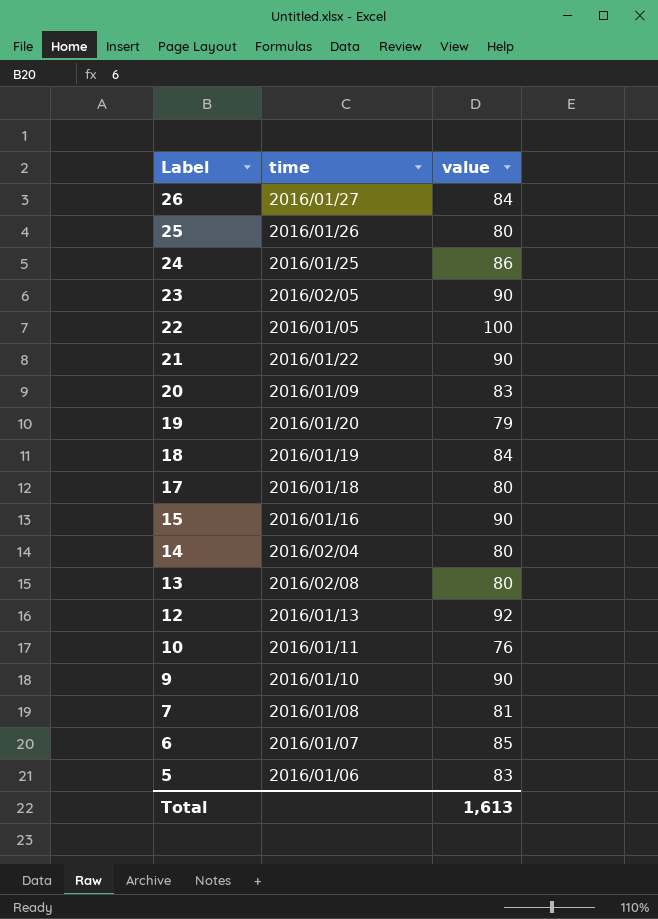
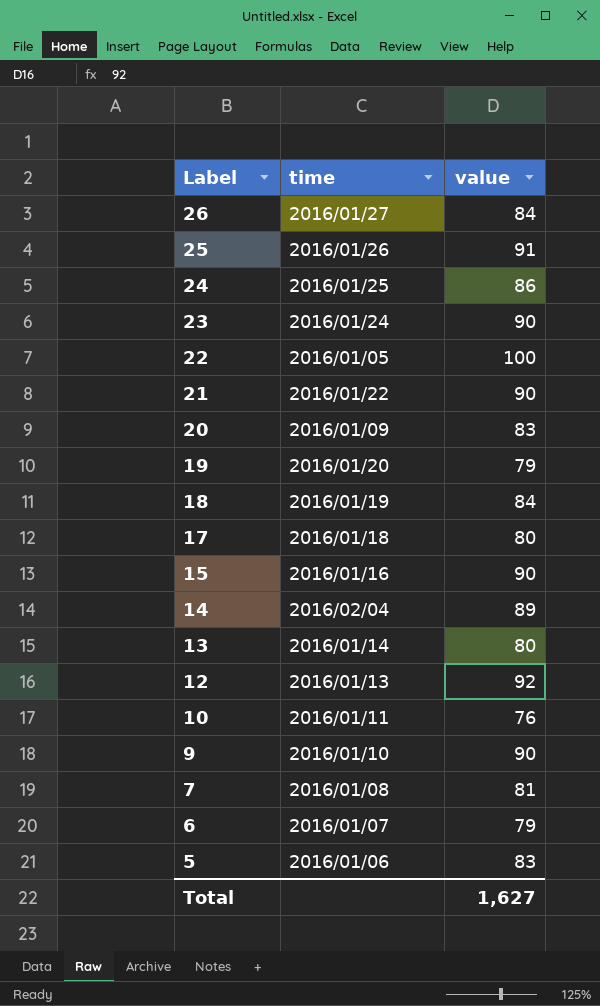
25 | value: 80 -> 91
23 | time: 2016/02/05 -> 2016/01/24
14 | value: 80 -> 89
13 | time: 2016/02/08 -> 2016/01/14
6 | value: 85 -> 79
Total | value: 1,613 -> 1,627

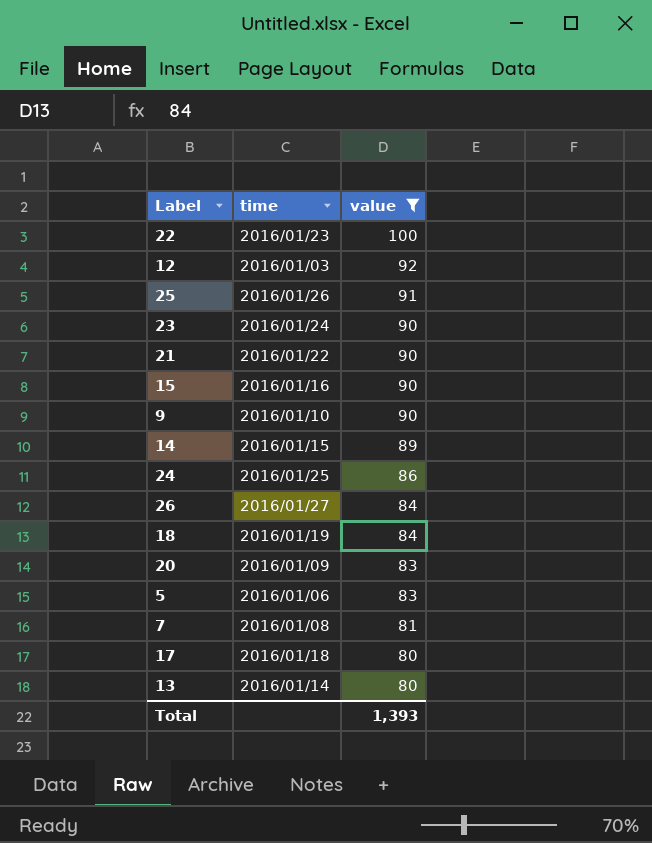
filter: none -> value >= 80
row order: Label descending -> value descending
22 | time: 2016/01/05 -> 2016/01/23
12 | time: 2016/01/13 -> 2016/01/03
14 | time: 2016/02/04 -> 2016/01/15
Total | value: 1,627 -> 1,393

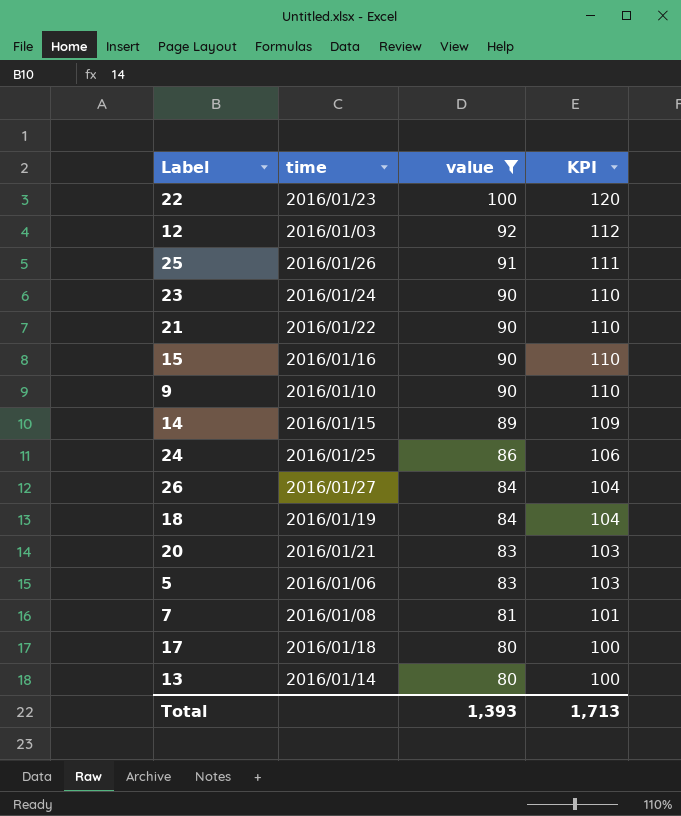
column KPI | formula: none -> [value] + 20
20 | time: 2016/01/09 -> 2016/01/21

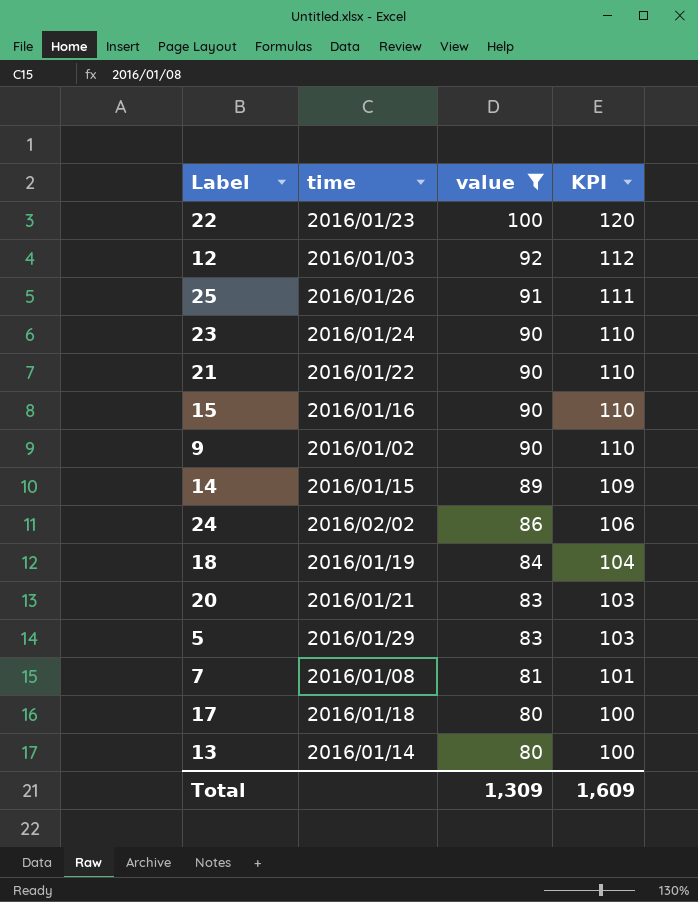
row 26: 2016/01/27 | 84 | 104 -> none
9 | time: 2016/01/10 -> 2016/01/02
24 | time: 2016/01/25 -> 2016/02/02
5 | time: 2016/01/06 -> 2016/01/29
Total | value: 1,393 -> 1,309
Total | KPI: 1,713 -> 1,609

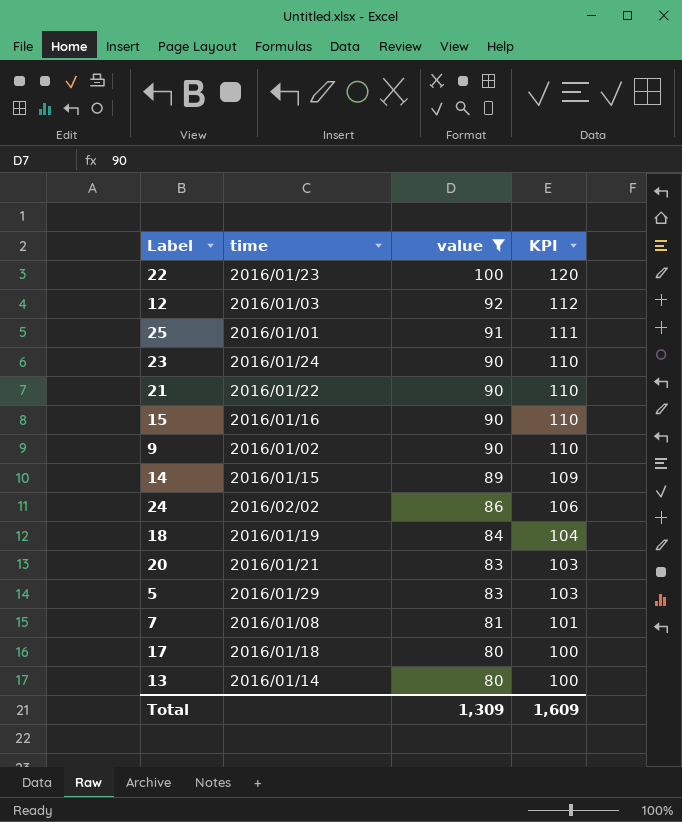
25 | time: 2016/01/26 -> 2016/01/01

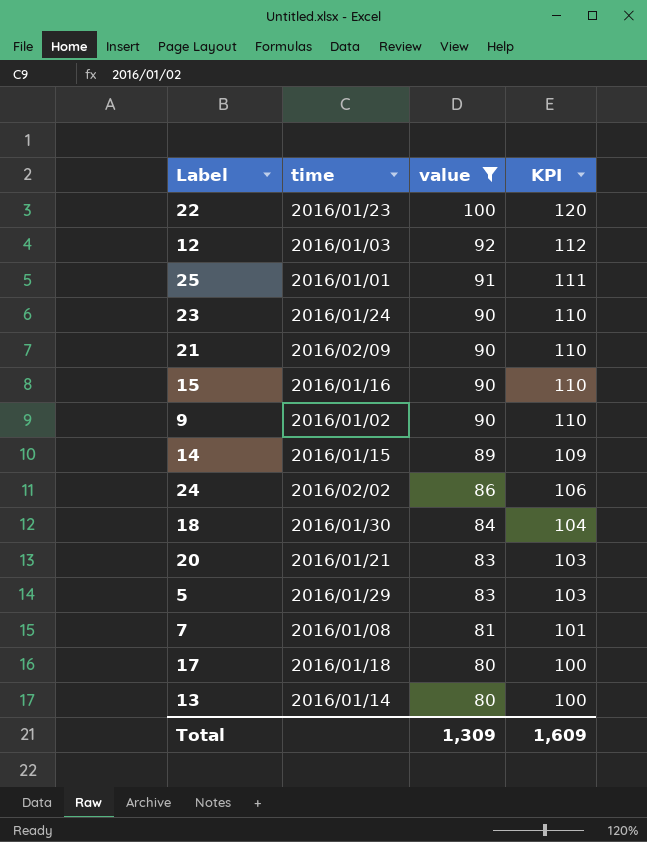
21 | time: 2016/01/22 -> 2016/02/09
18 | time: 2016/01/19 -> 2016/01/30

